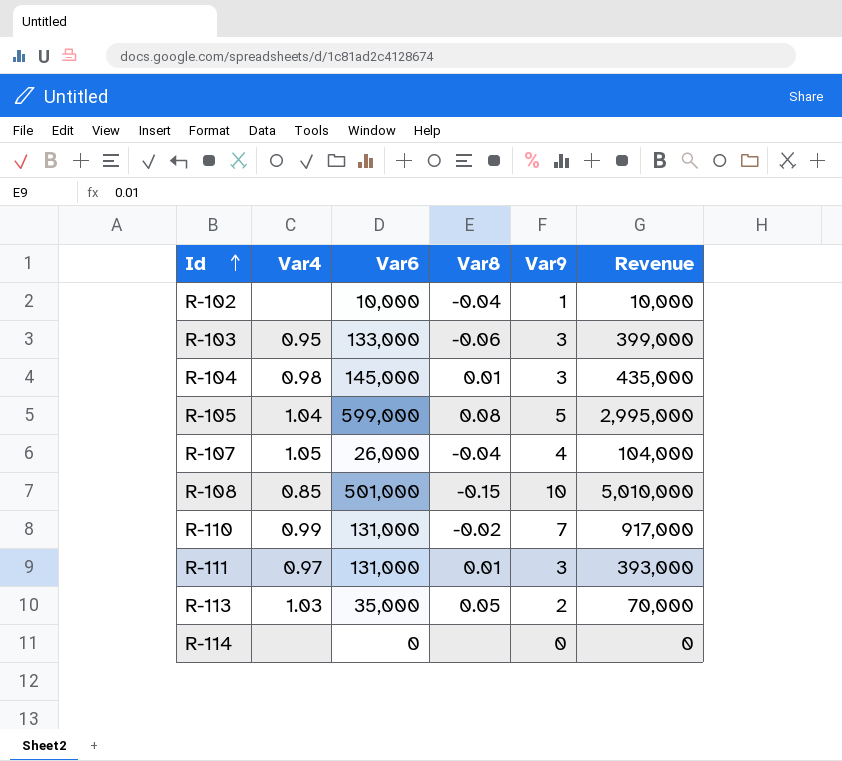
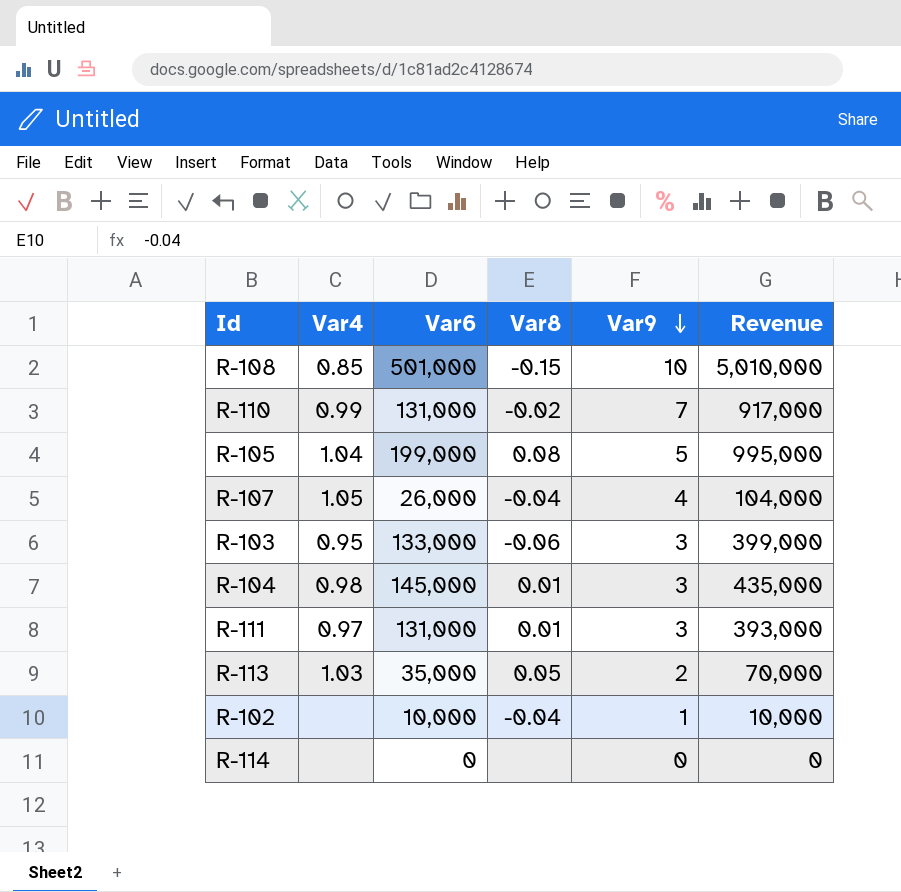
row order: Id ascending -> Var9 descending
R-105 | Var6: 599,000 -> 199,000
R-105 | Revenue: 2,995,000 -> 995,000

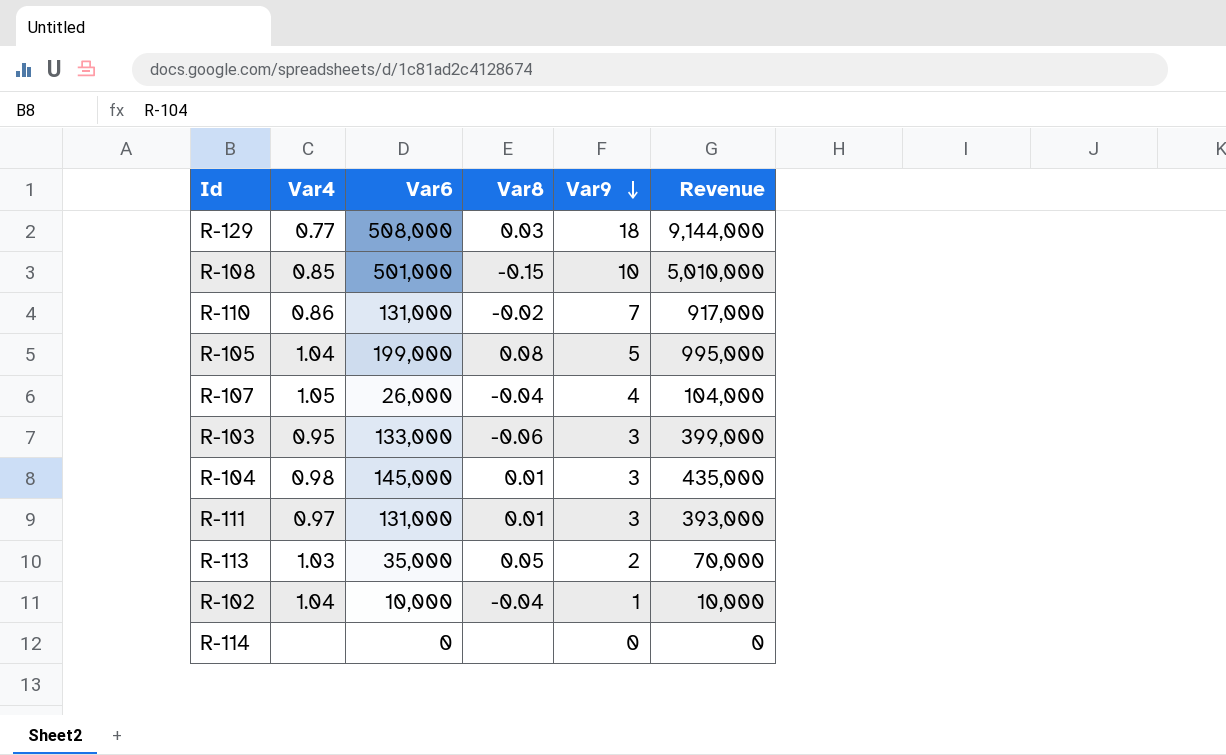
row R-129: none -> 0.77 | 508,000 | 0.03 | 18 | 9,144,000
R-110 | Var4: 0.99 -> 0.86
R-102 | Var4: none -> 1.04

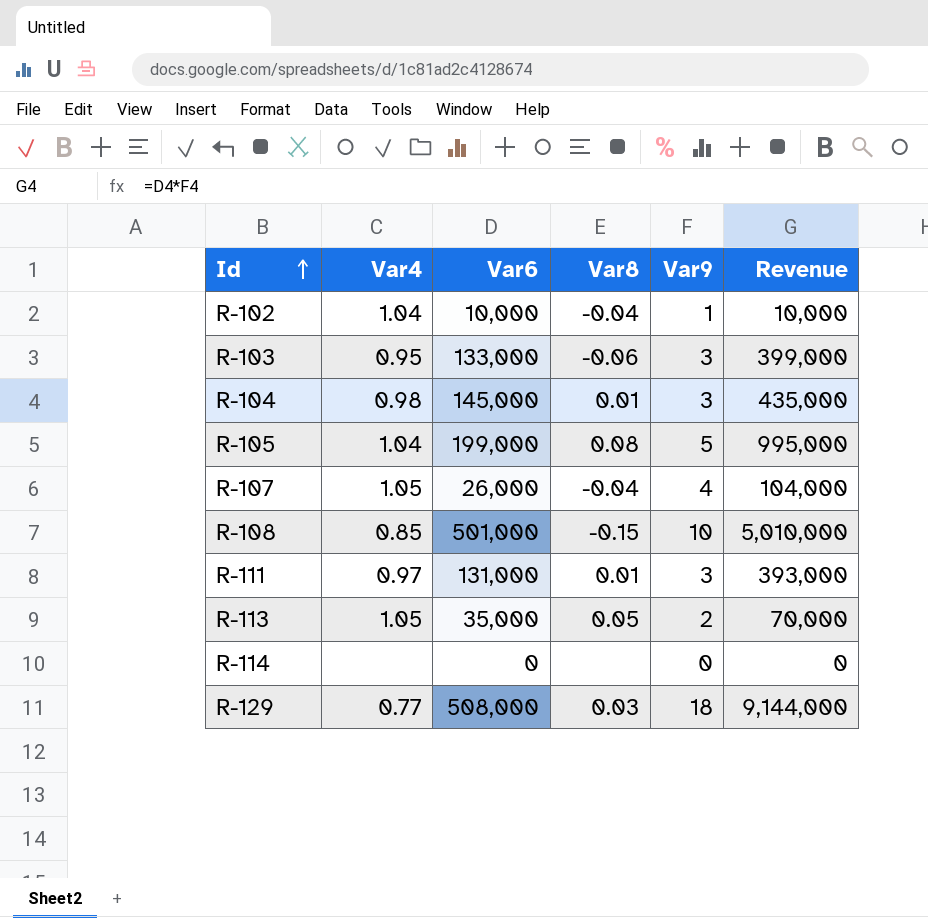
row order: Var9 descending -> Id ascending
row R-110: 0.86 | 131,000 | -0.02 | 7 | 917,000 -> none
R-113 | Var4: 1.03 -> 1.05

